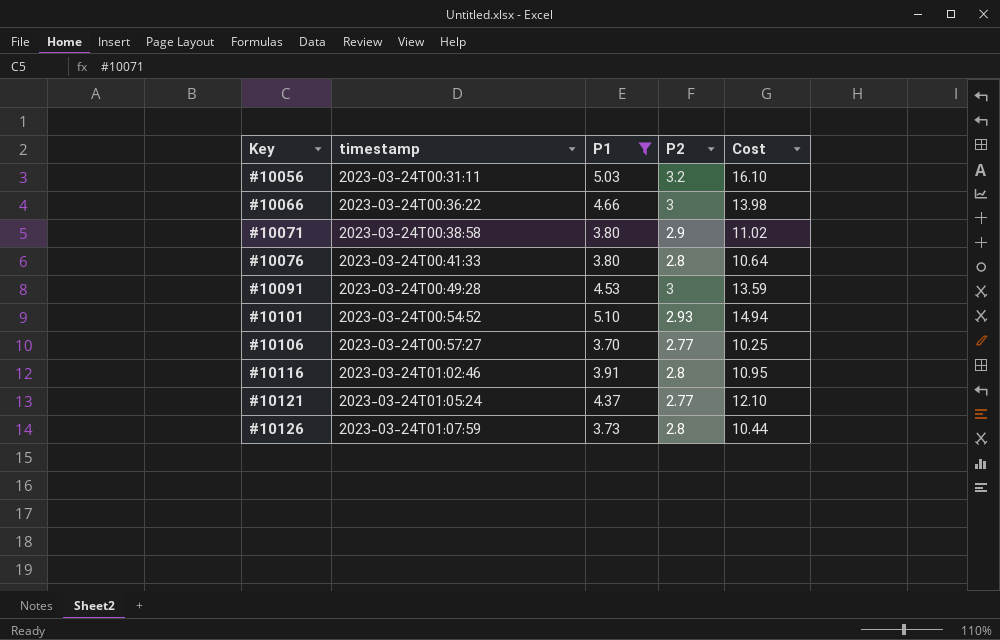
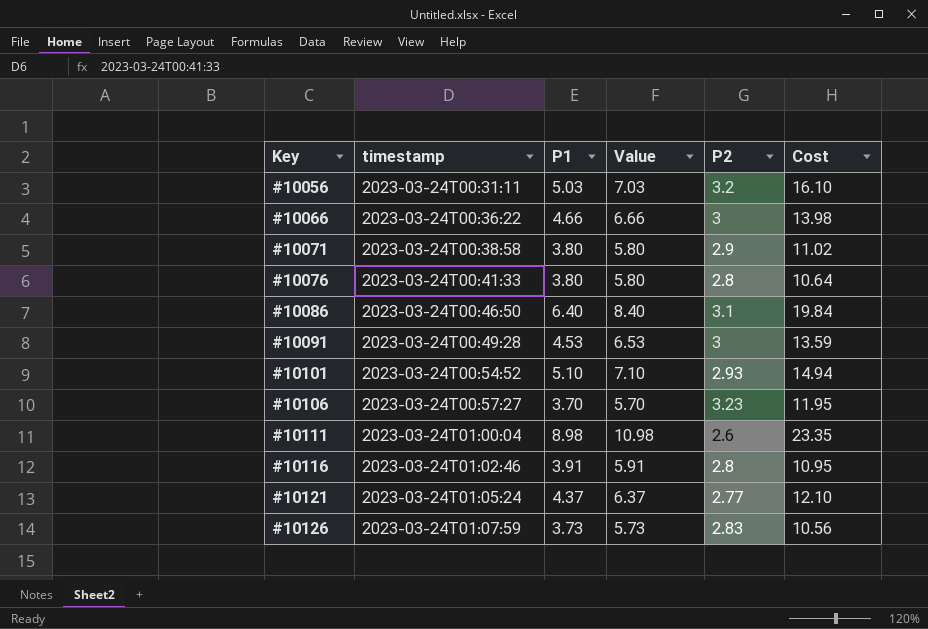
filter: P1 <= 5.10 -> none
column Value | formula: none -> [P1] + 2
#10106 | P2: 2.77 -> 3.23
#10106 | Cost: 10.25 -> 11.95
#10126 | P2: 2.8 -> 2.83
#10126 | Cost: 10.44 -> 10.56

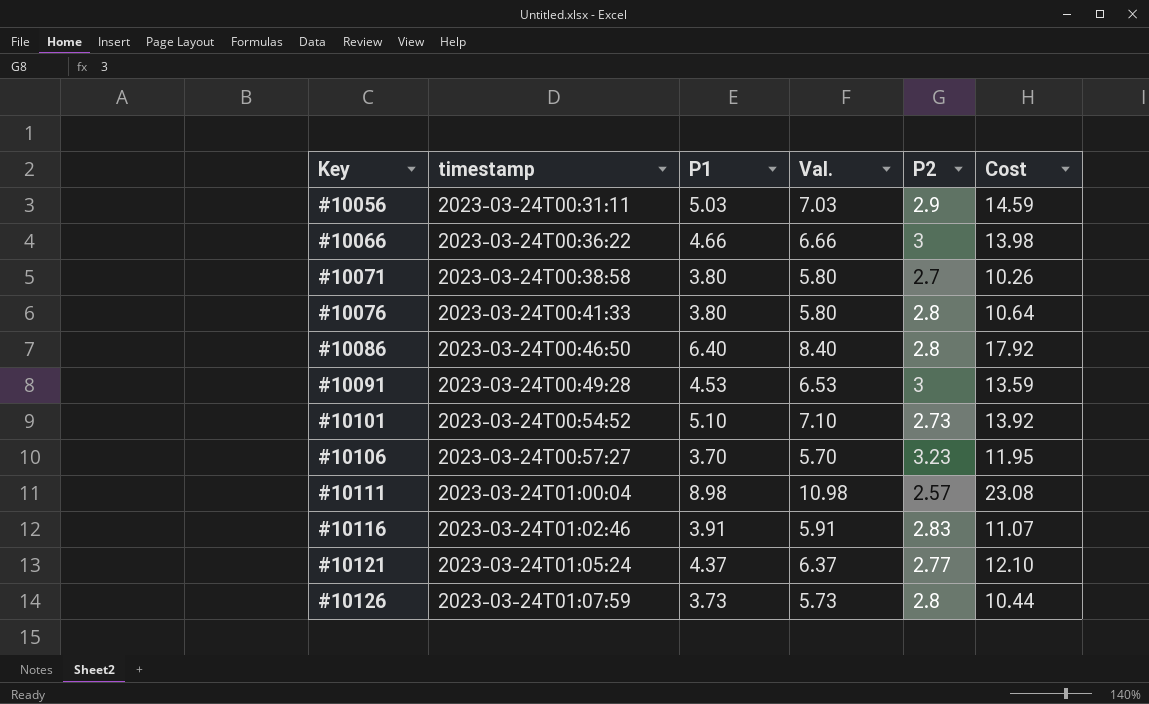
column name: Value -> Val.
#10056 | P2: 3.2 -> 2.9
#10056 | Cost: 16.10 -> 14.59
#10071 | P2: 2.9 -> 2.7
#10071 | Cost: 11.02 -> 10.26
#10086 | P2: 3.1 -> 2.8
#10086 | Cost: 19.84 -> 17.92
#10101 | P2: 2.93 -> 2.73
#10101 | Cost: 14.94 -> 13.92
#10111 | P2: 2.6 -> 2.57
#10111 | Cost: 23.35 -> 23.08
#10116 | P2: 2.8 -> 2.83
#10116 | Cost: 10.95 -> 11.07
#10126 | P2: 2.83 -> 2.8
#10126 | Cost: 10.56 -> 10.44

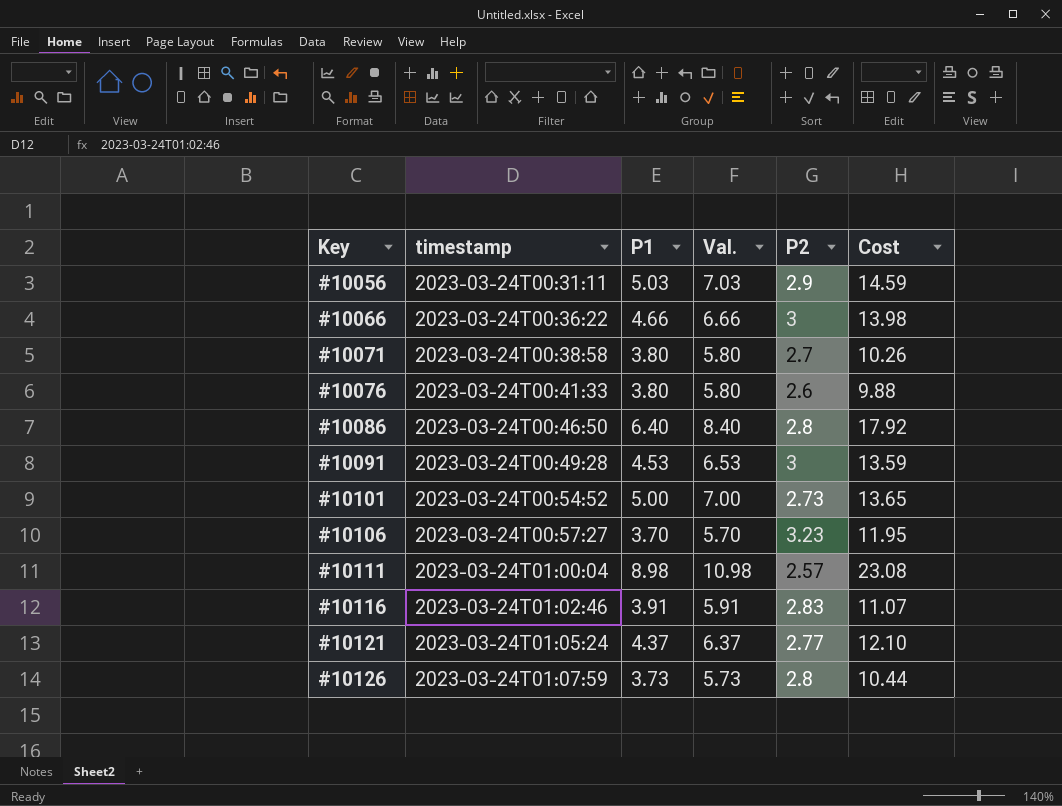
#10076 | P2: 2.8 -> 2.6
#10076 | Cost: 10.64 -> 9.88
#10101 | P1: 5.10 -> 5.00
#10101 | Val.: 7.10 -> 7.00
#10101 | Cost: 13.92 -> 13.65

